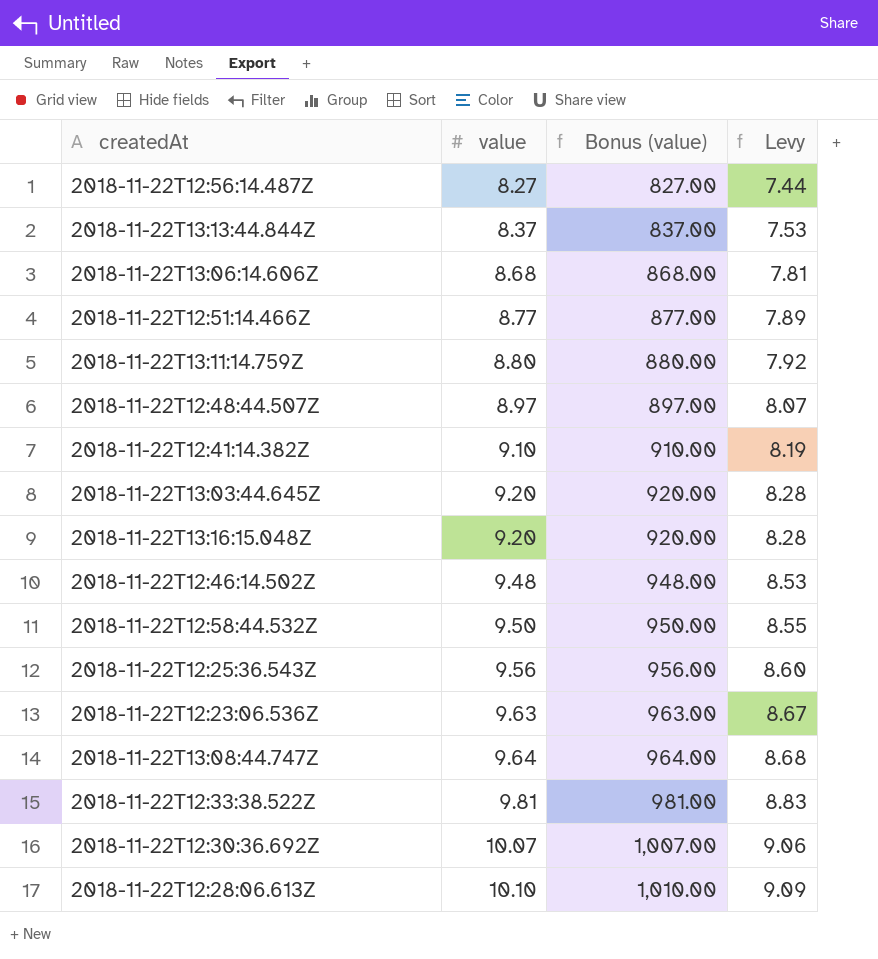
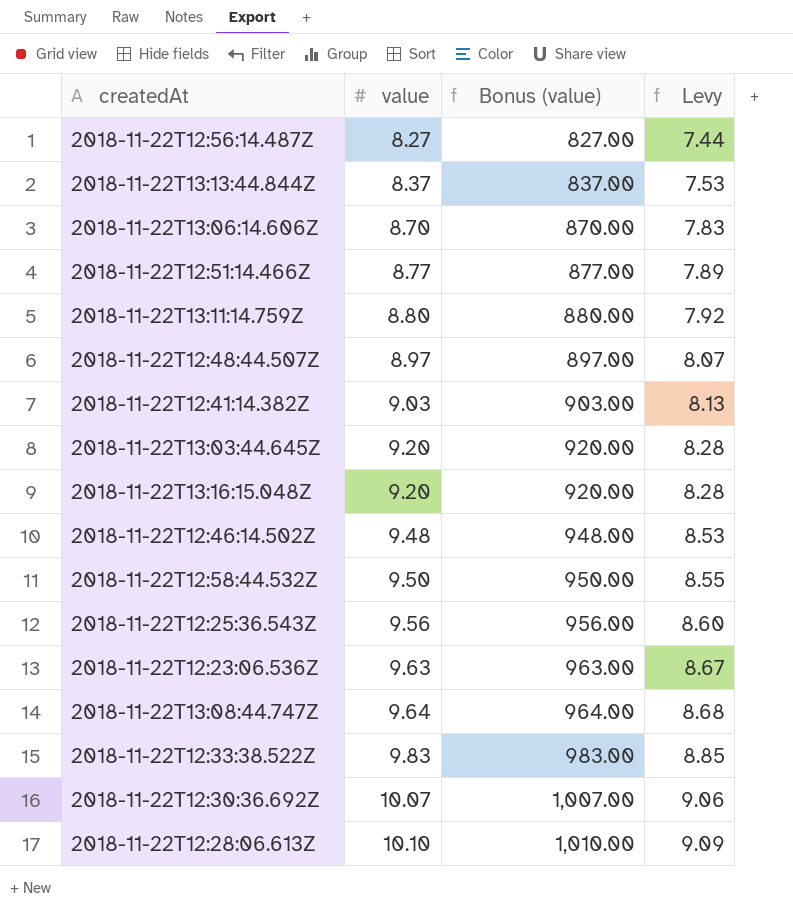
2018-11-22T13:06:14.606Z | value: 8.68 -> 8.70
2018-11-22T13:06:14.606Z | Bonus (value): 868.00 -> 870.00
2018-11-22T13:06:14.606Z | Levy: 7.81 -> 7.83
2018-11-22T12:41:14.382Z | value: 9.10 -> 9.03
2018-11-22T12:41:14.382Z | Bonus (value): 910.00 -> 903.00
2018-11-22T12:41:14.382Z | Levy: 8.19 -> 8.13
2018-11-22T12:33:38.522Z | value: 9.81 -> 9.83
2018-11-22T12:33:38.522Z | Bonus (value): 981.00 -> 983.00
2018-11-22T12:33:38.522Z | Levy: 8.83 -> 8.85

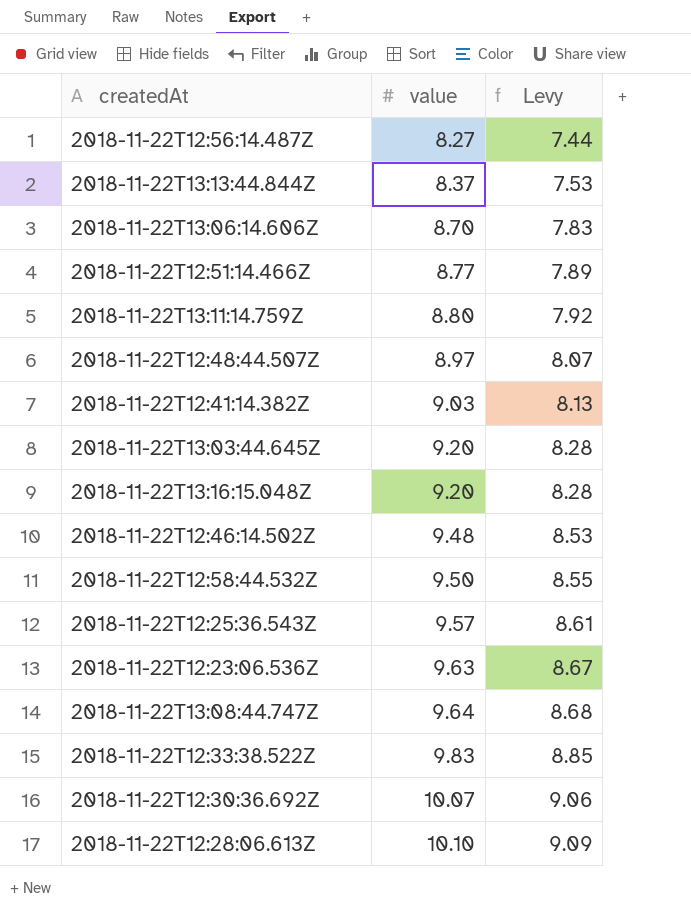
column Bonus (value) | formula: [value] * 100 -> none
2018-11-22T12:25:36.543Z | value: 9.56 -> 9.57
2018-11-22T12:25:36.543Z | Levy: 8.60 -> 8.61

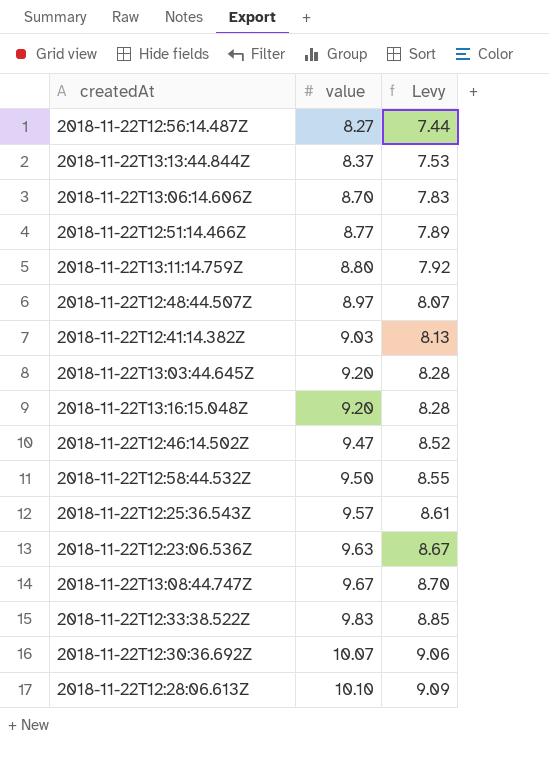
2018-11-22T12:46:14.502Z | value: 9.48 -> 9.47
2018-11-22T12:46:14.502Z | Levy: 8.53 -> 8.52
2018-11-22T13:08:44.747Z | value: 9.64 -> 9.67
2018-11-22T13:08:44.747Z | Levy: 8.68 -> 8.70

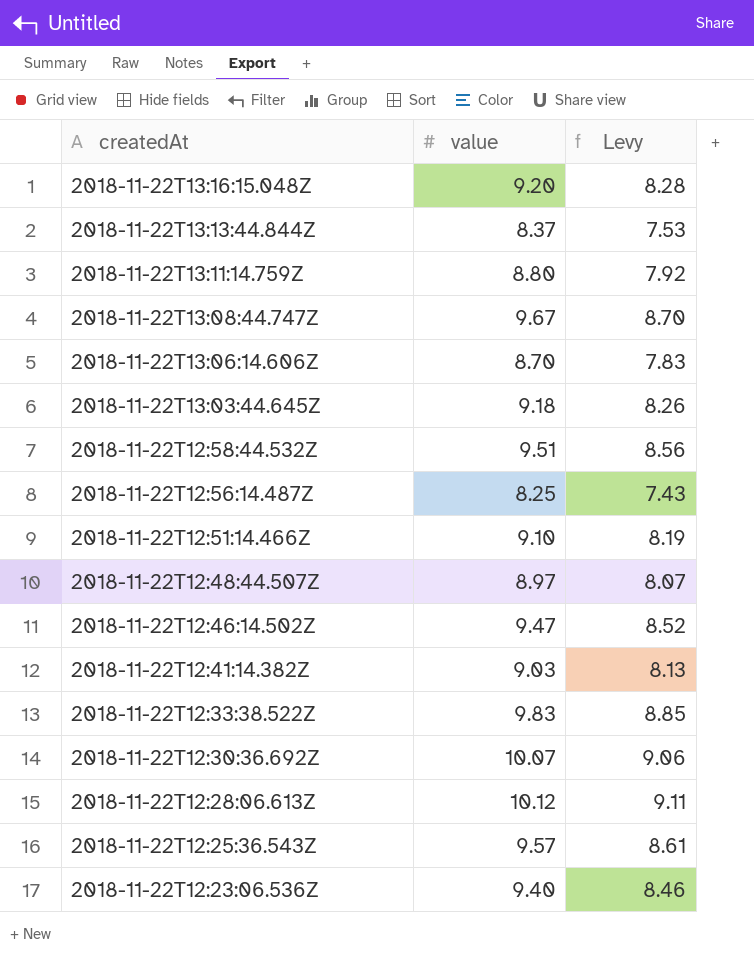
row order: value ascending -> createdAt descending
2018-11-22T13:03:44.645Z | value: 9.20 -> 9.18
2018-11-22T13:03:44.645Z | Levy: 8.28 -> 8.26
2018-11-22T12:58:44.532Z | value: 9.50 -> 9.51
2018-11-22T12:58:44.532Z | Levy: 8.55 -> 8.56
2018-11-22T12:56:14.487Z | value: 8.27 -> 8.25
2018-11-22T12:56:14.487Z | Levy: 7.44 -> 7.43
2018-11-22T12:51:14.466Z | value: 8.77 -> 9.10
2018-11-22T12:51:14.466Z | Levy: 7.89 -> 8.19
2018-11-22T12:28:06.613Z | value: 10.10 -> 10.12
2018-11-22T12:28:06.613Z | Levy: 9.09 -> 9.11
2018-11-22T12:23:06.536Z | value: 9.63 -> 9.40
2018-11-22T12:23:06.536Z | Levy: 8.67 -> 8.46

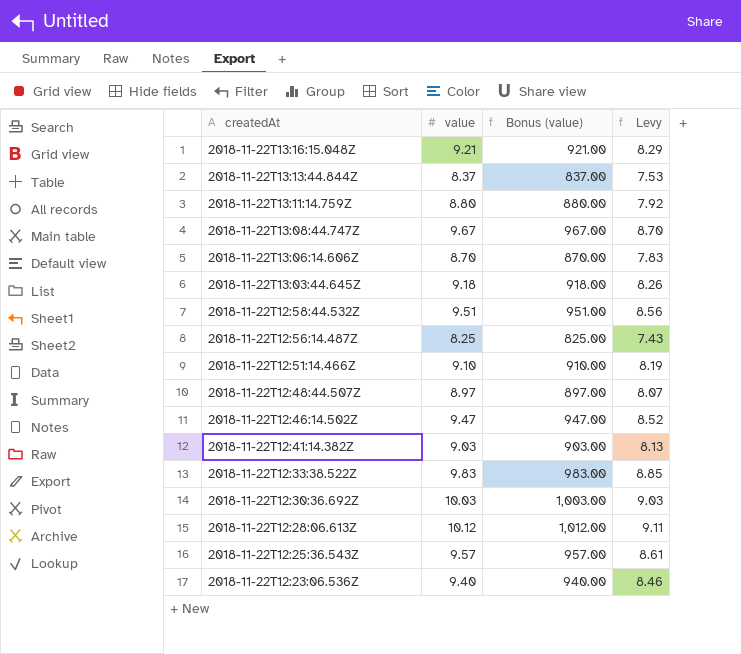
column Bonus (value) | formula: none -> [value] * 100
2018-11-22T13:16:15.048Z | value: 9.20 -> 9.21
2018-11-22T13:16:15.048Z | Levy: 8.28 -> 8.29
2018-11-22T12:30:36.692Z | value: 10.07 -> 10.03
2018-11-22T12:30:36.692Z | Levy: 9.06 -> 9.03

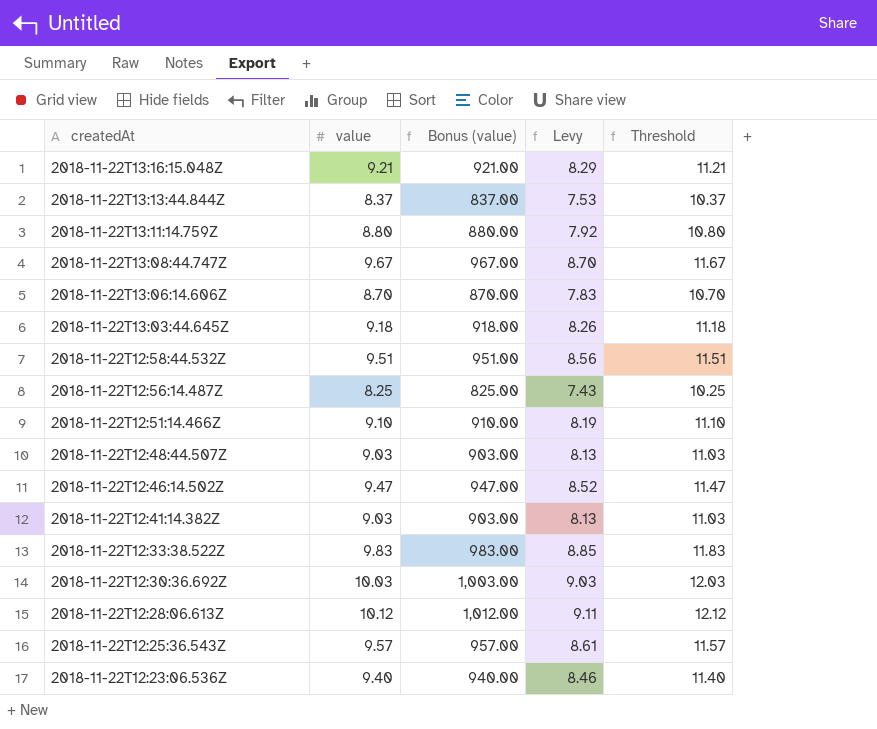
column Threshold | formula: none -> [value] + 2
2018-11-22T12:48:44.507Z | value: 8.97 -> 9.03
2018-11-22T12:48:44.507Z | Bonus (value): 897.00 -> 903.00
2018-11-22T12:48:44.507Z | Levy: 8.07 -> 8.13

